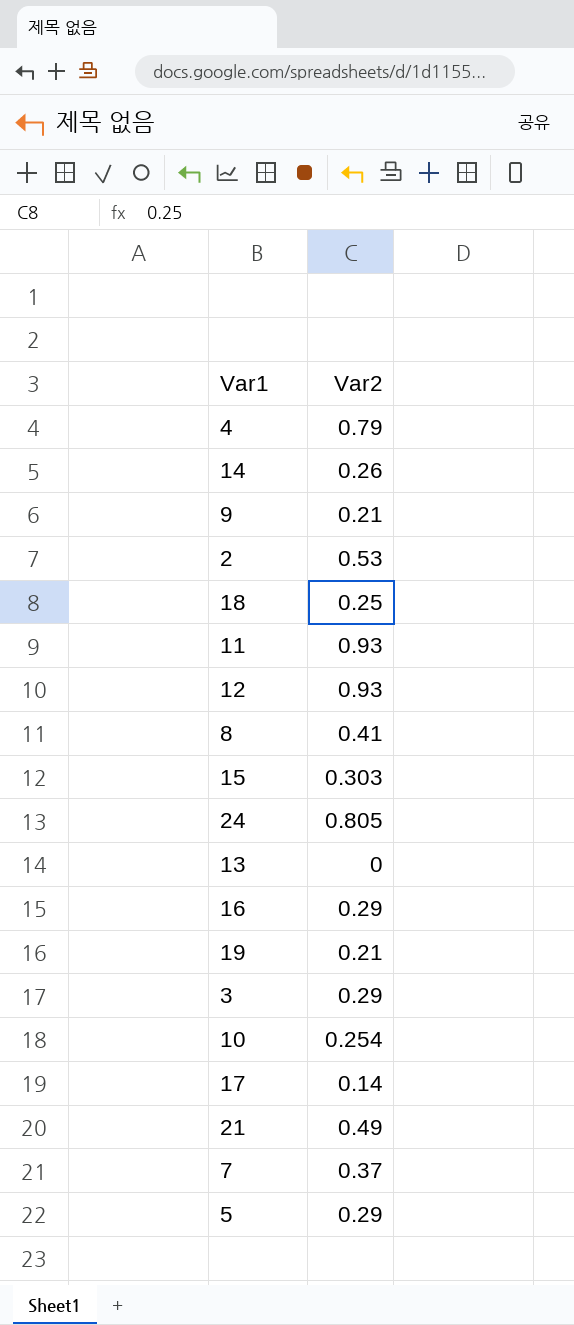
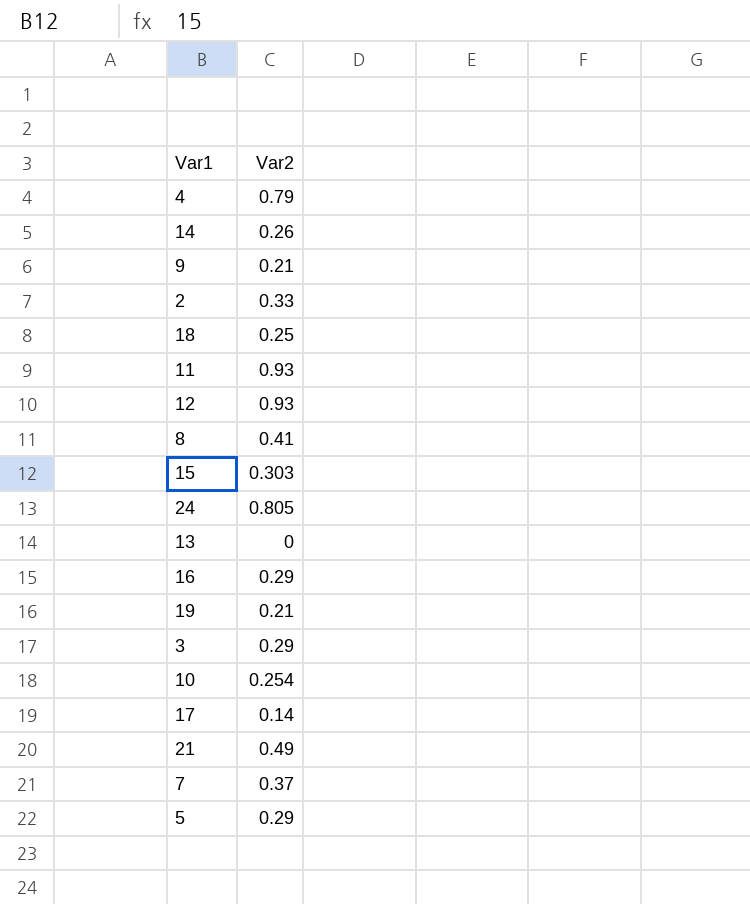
2 | Var2: 0.53 -> 0.33

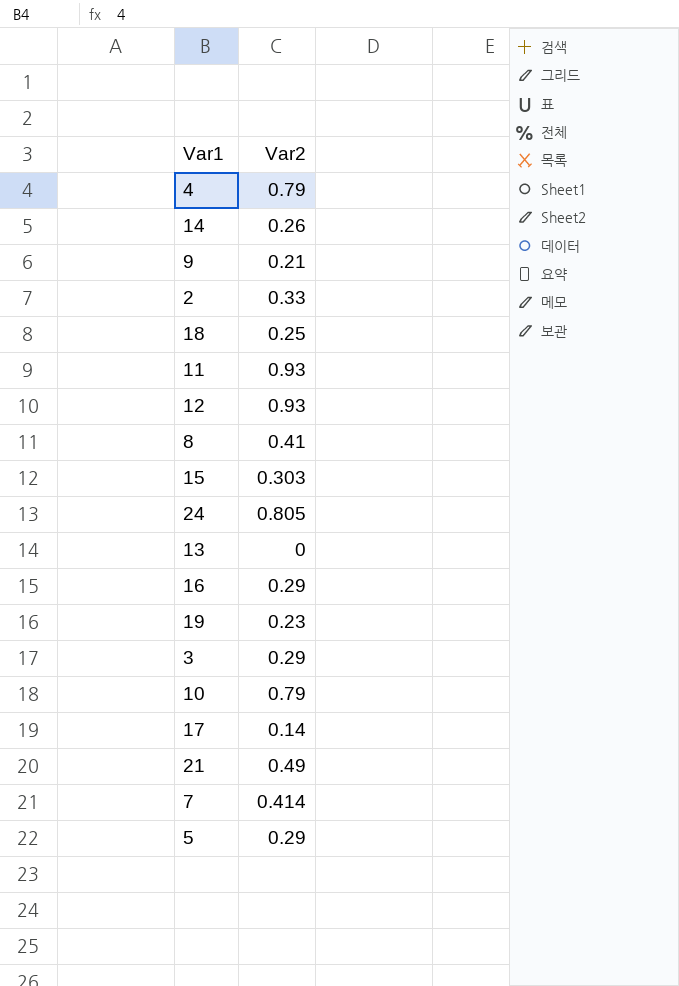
19 | Var2: 0.21 -> 0.23
10 | Var2: 0.254 -> 0.79
7 | Var2: 0.37 -> 0.414

